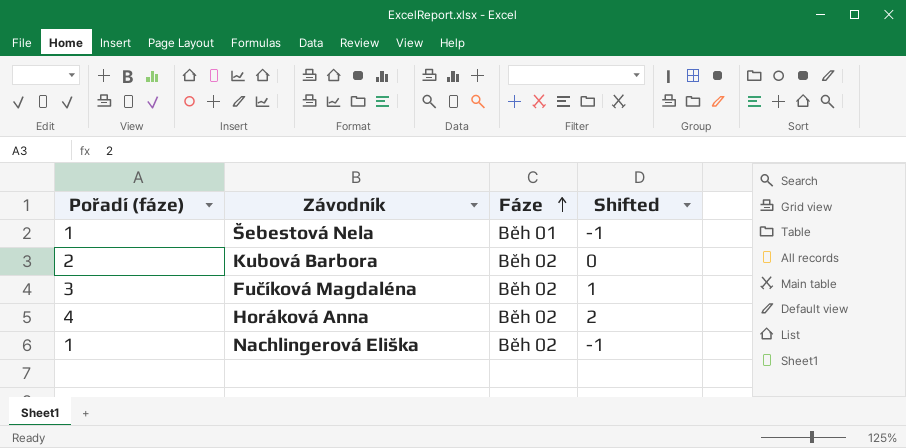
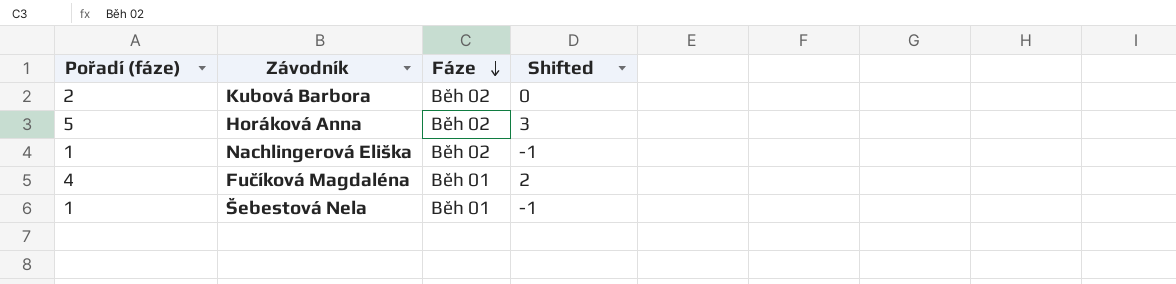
row order: Fáze ascending -> Fáze descending
Horáková Anna | Pořadí (fáze): 4 -> 5
Horáková Anna | Shifted: 2 -> 3
Fučíková Magdaléna | Pořadí (fáze): 3 -> 4
Fučíková Magdaléna | Fáze: Běh 02 -> Běh 01
Fučíková Magdaléna | Shifted: 1 -> 2

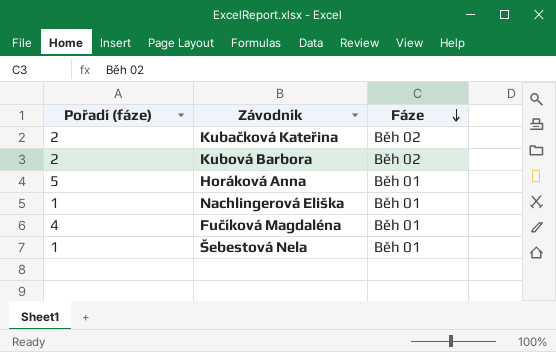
column Shifted | formula: [Pořadí (fáze)] - 2 -> none
row Kubačková Kateřina: none -> 2 | Běh 02
Horáková Anna | Fáze: Běh 02 -> Běh 01
Nachlingerová Eliška | Fáze: Běh 02 -> Běh 01

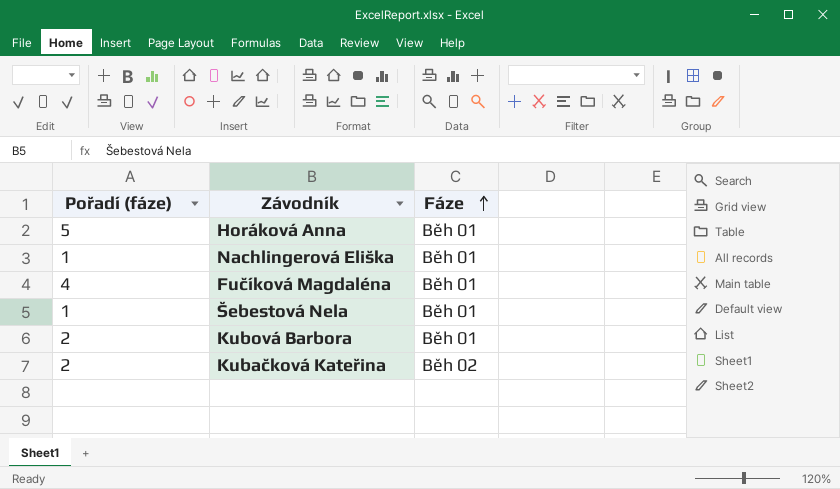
row order: Fáze descending -> Fáze ascending
Kubová Barbora | Fáze: Běh 02 -> Běh 01

